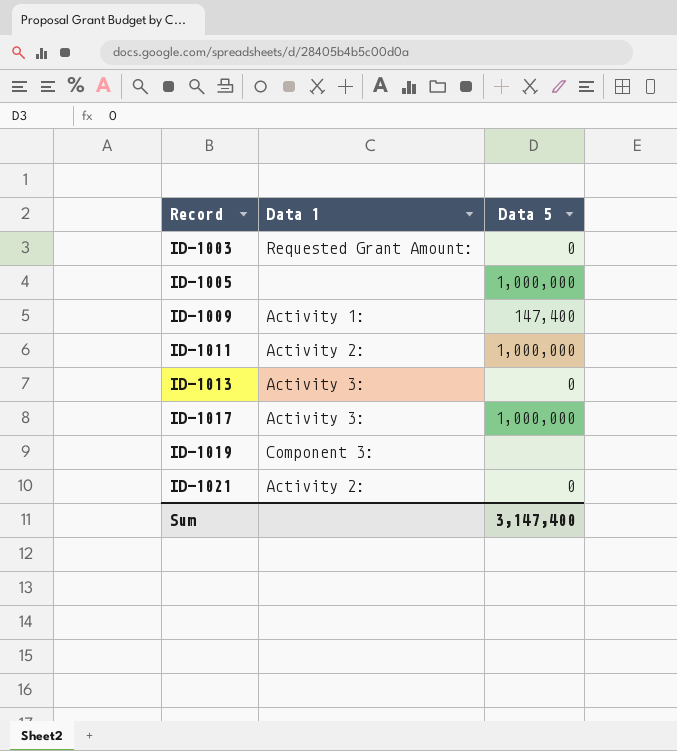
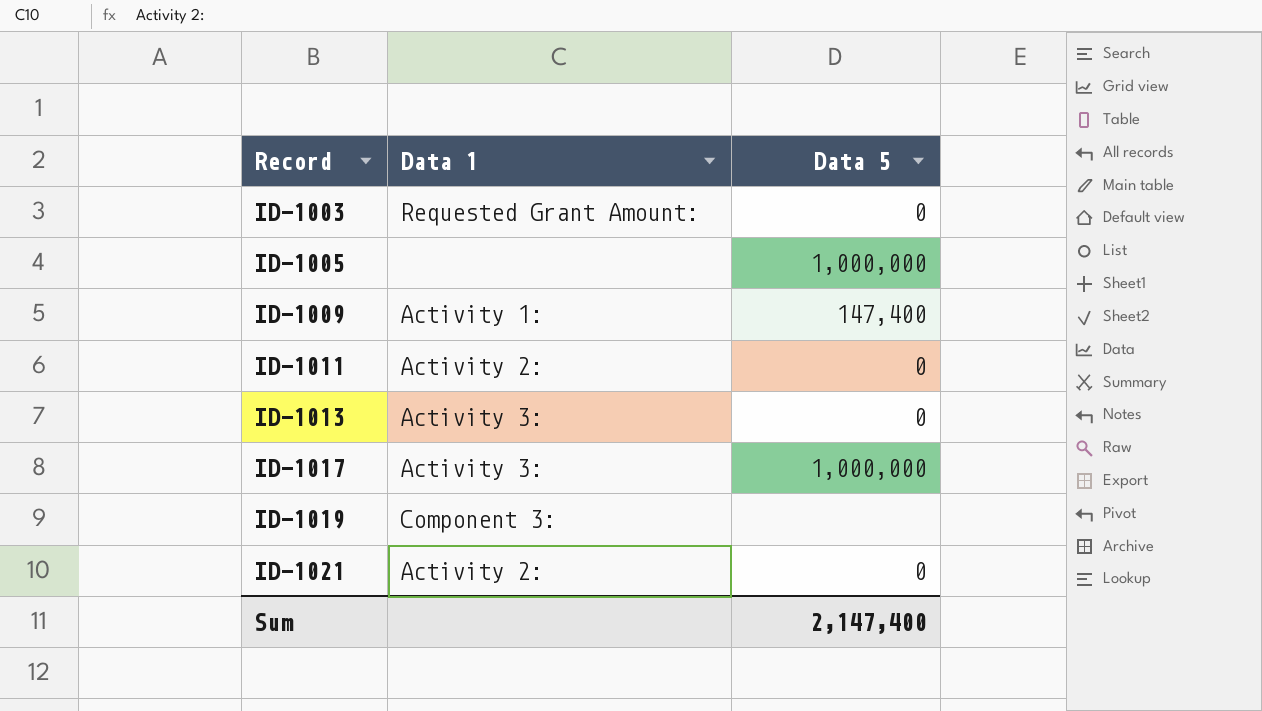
ID-1011 | Data 5: 1,000,000 -> 0
Sum | Data 5: 3,147,400 -> 2,147,400

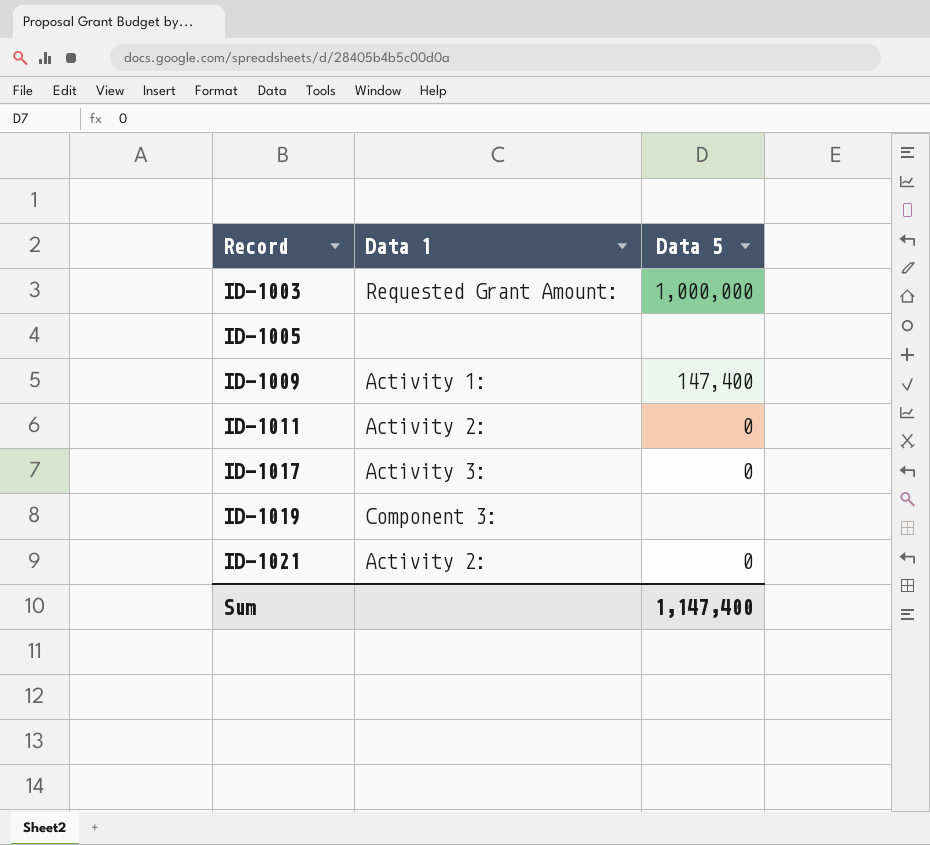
row ID-1013: Activity 3: | 0 -> none
ID-1003 | Data 5: 0 -> 1,000,000
ID-1005 | Data 5: 1,000,000 -> none
ID-1017 | Data 5: 1,000,000 -> 0
Sum | Data 5: 2,147,400 -> 1,147,400

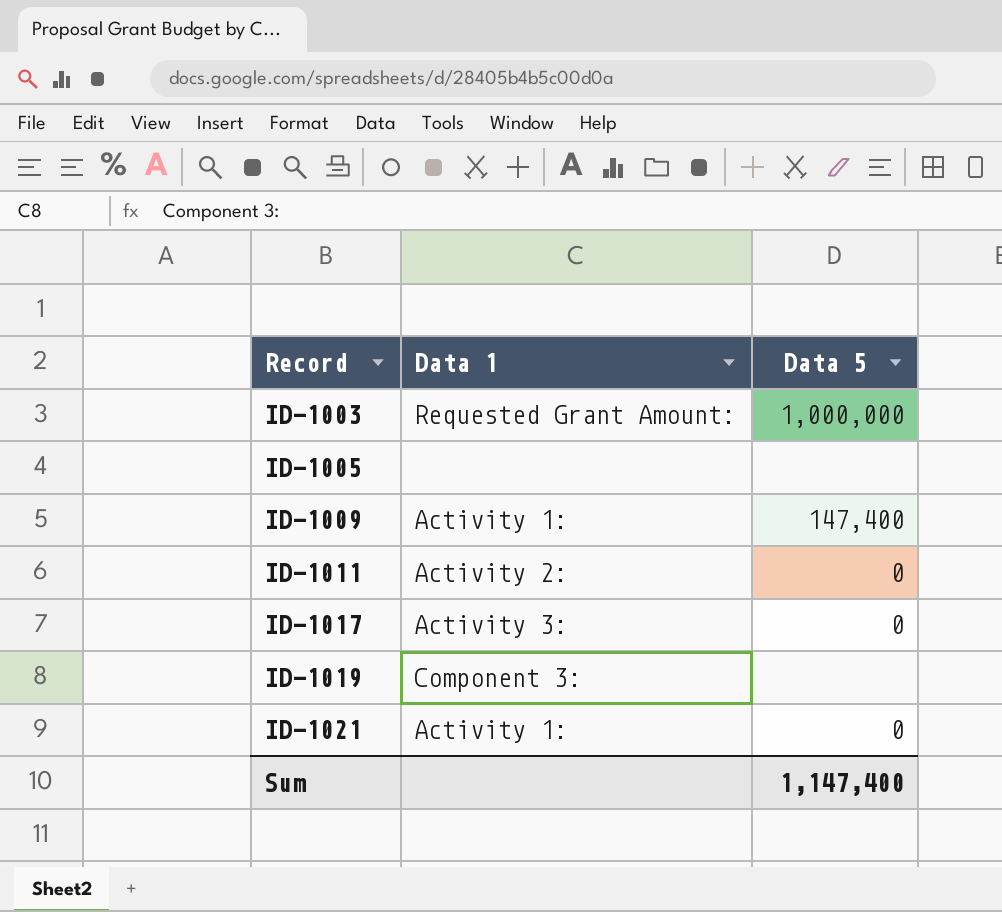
ID-1021 | Data 1: Activity 2: -> Activity 1:

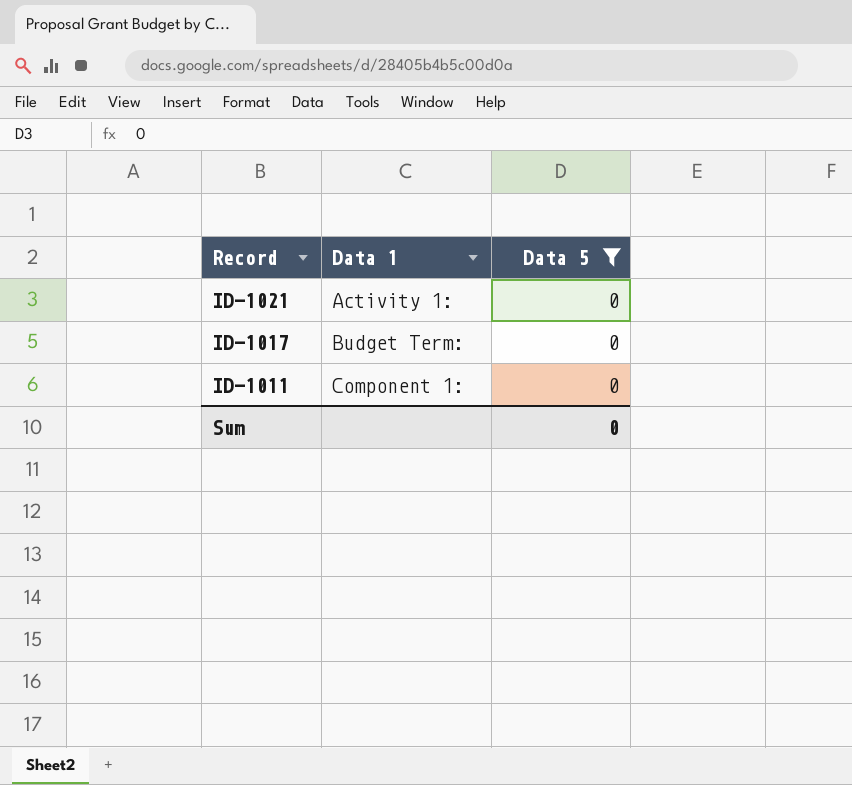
filter: none -> Data 5 = 0
row order: Record ascending -> Record descending
ID-1017 | Data 1: Activity 3: -> Budget Term:
ID-1011 | Data 1: Activity 2: -> Component 1:
Sum | Data 5: 1,147,400 -> 0

